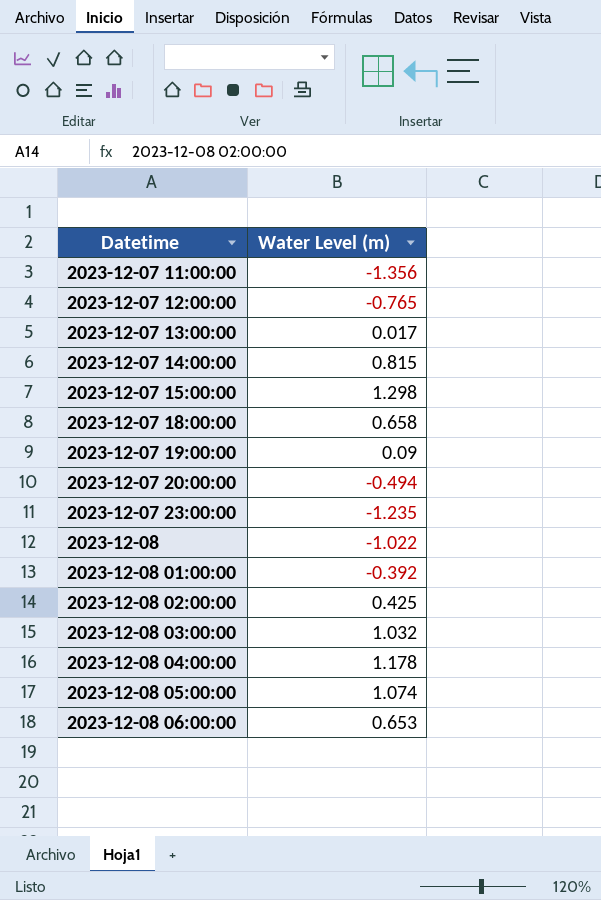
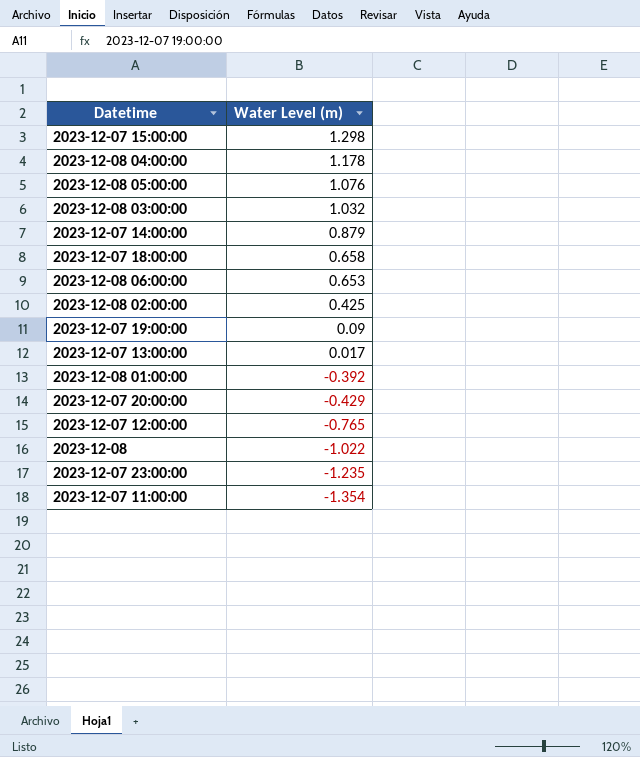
row order: Datetime ascending -> Water Level (m) descending
2023-12-08 05:00:00 | Water Level (m): 1.074 -> 1.076
2023-12-07 14:00:00 | Water Level (m): 0.815 -> 0.879
2023-12-07 20:00:00 | Water Level (m): -0.494 -> -0.429
2023-12-07 11:00:00 | Water Level (m): -1.356 -> -1.354

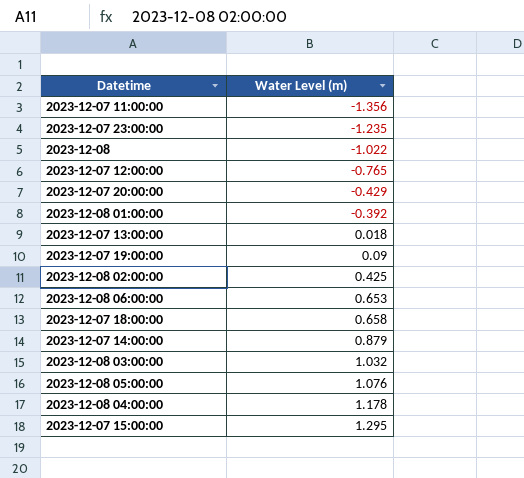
row order: Water Level (m) descending -> Water Level (m) ascending
2023-12-07 11:00:00 | Water Level (m): -1.354 -> -1.356
2023-12-07 13:00:00 | Water Level (m): 0.017 -> 0.018
2023-12-07 15:00:00 | Water Level (m): 1.298 -> 1.295

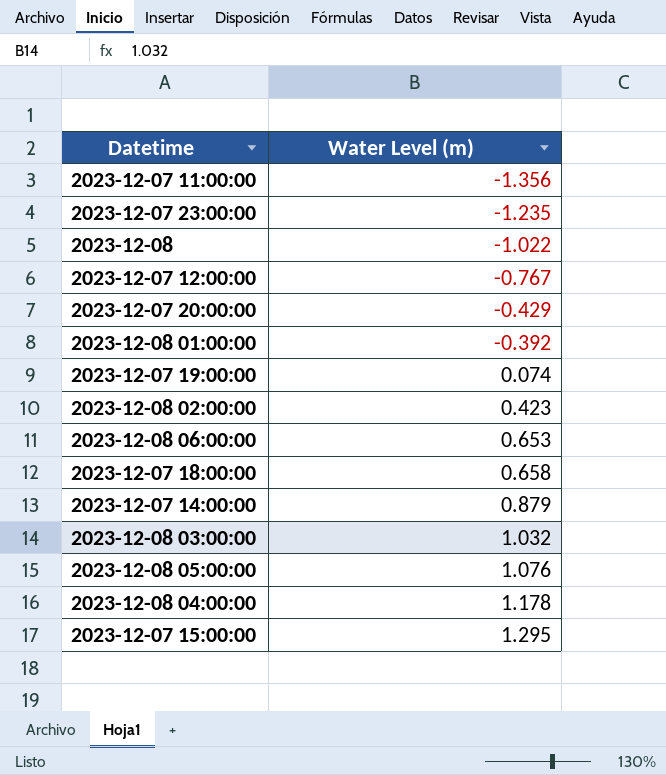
row 2023-12-07 13:00:00: 0.018 -> none
2023-12-07 12:00:00 | Water Level (m): -0.765 -> -0.767
2023-12-07 19:00:00 | Water Level (m): 0.09 -> 0.074
2023-12-08 02:00:00 | Water Level (m): 0.425 -> 0.423

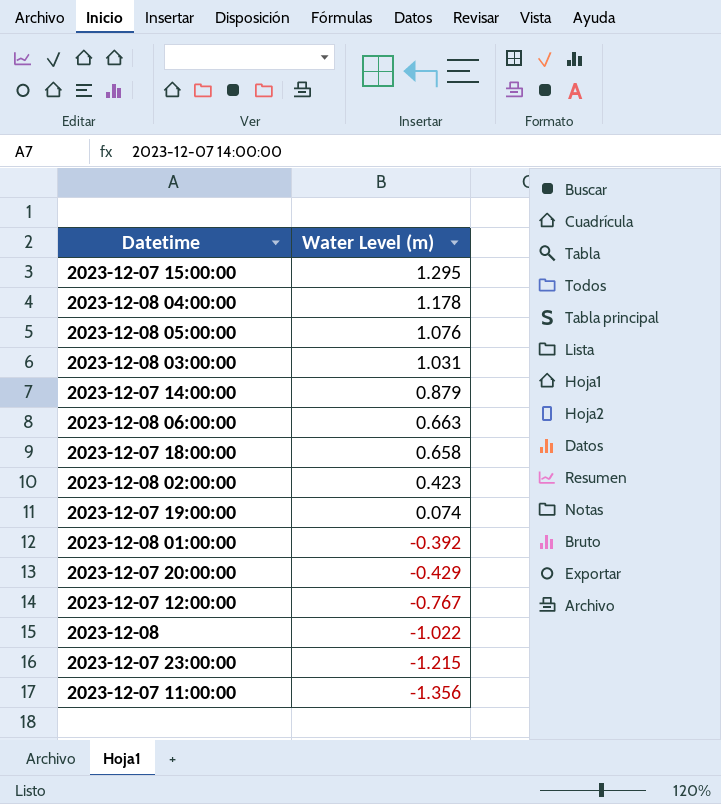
row order: Water Level (m) ascending -> Water Level (m) descending
2023-12-08 03:00:00 | Water Level (m): 1.032 -> 1.031
2023-12-08 06:00:00 | Water Level (m): 0.653 -> 0.663
2023-12-07 23:00:00 | Water Level (m): -1.235 -> -1.215

